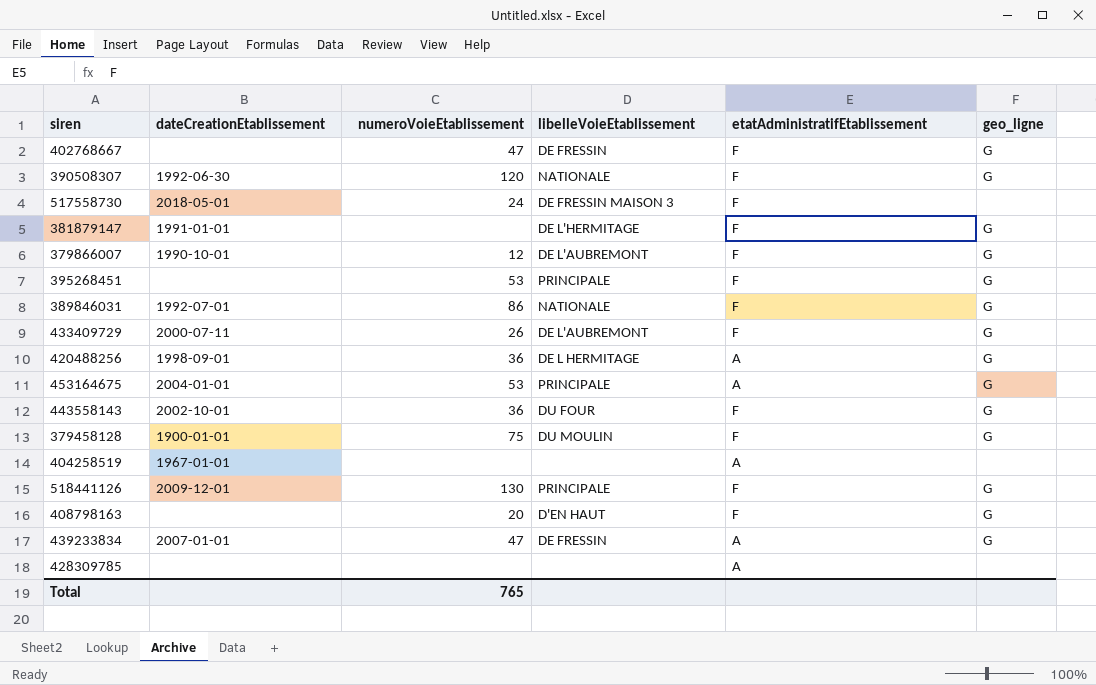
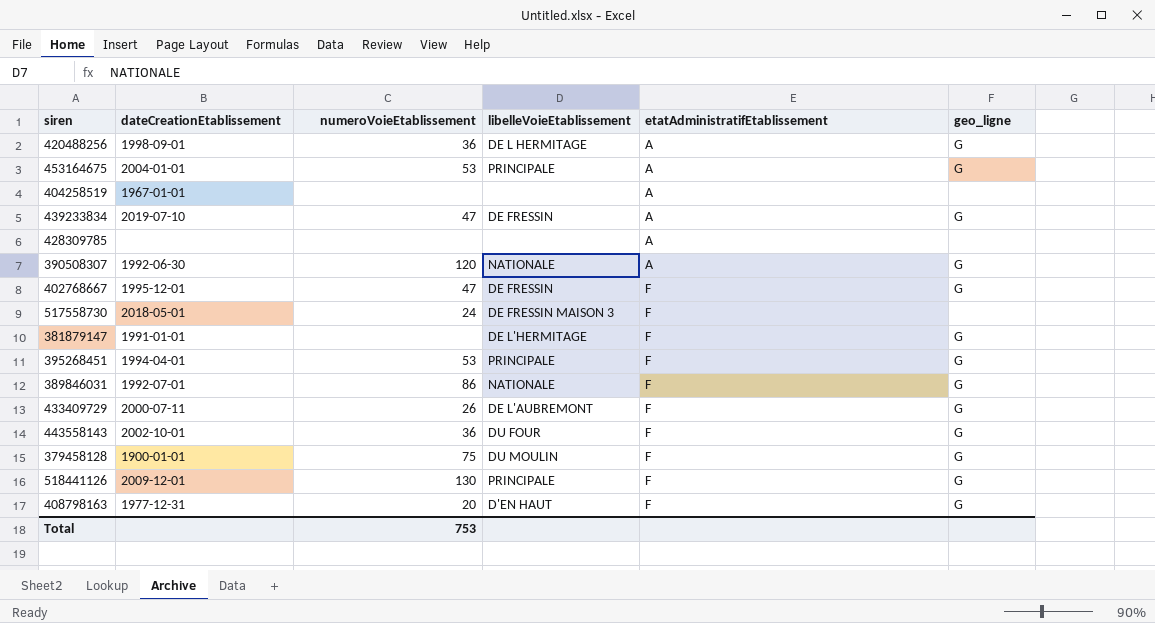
row order: none -> etatAdministratifEtablissement ascending
row 379866007: 1990-10-01 | 12 | DE L'AUBREMONT | F | G -> none
439233834 | dateCreationEtablissement: 2007-01-01 -> 2019-07-10
390508307 | etatAdministratifEtablissement: F -> A
402768667 | dateCreationEtablissement: none -> 1995-12-01
395268451 | dateCreationEtablissement: none -> 1994-04-01
408798163 | dateCreationEtablissement: none -> 1977-12-31
Total | numeroVoieEtablissement: 765 -> 753

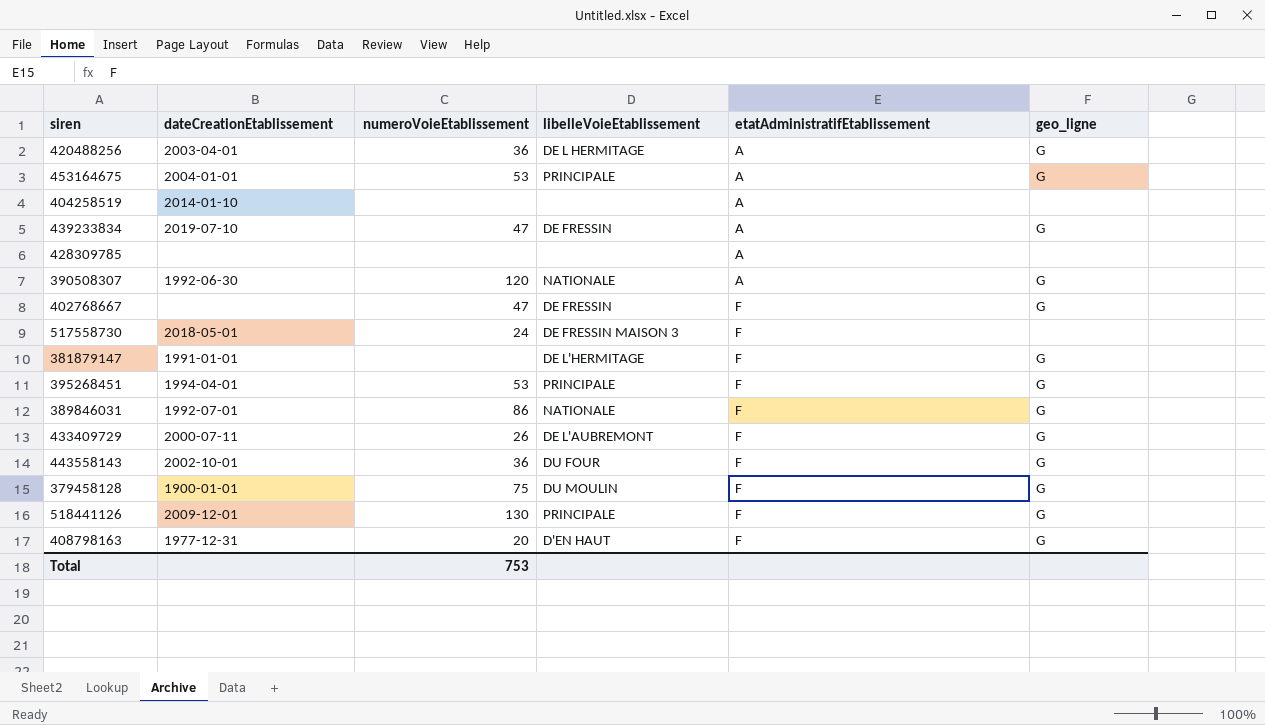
420488256 | dateCreationEtablissement: 1998-09-01 -> 2003-04-01
404258519 | dateCreationEtablissement: 1967-01-01 -> 2014-01-10
402768667 | dateCreationEtablissement: 1995-12-01 -> none

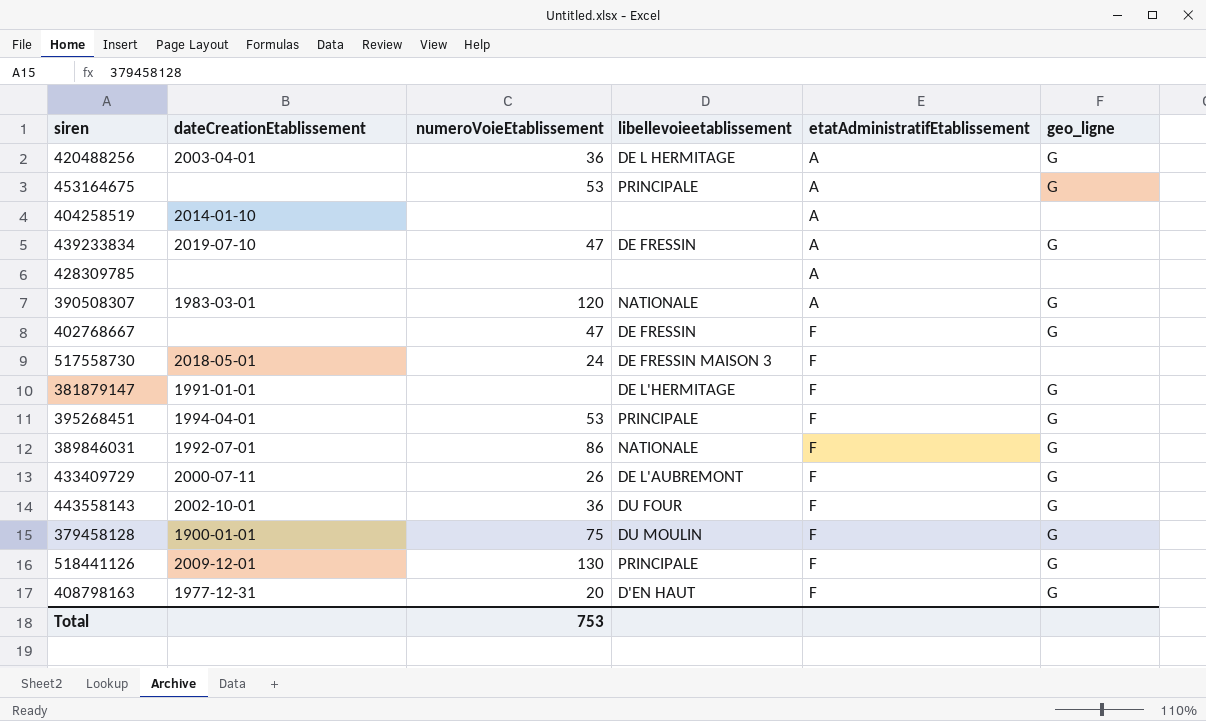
column name: libelleVoieEtablissement -> libellevoieetablissement
453164675 | dateCreationEtablissement: 2004-01-01 -> none
390508307 | dateCreationEtablissement: 1992-06-30 -> 1983-03-01

